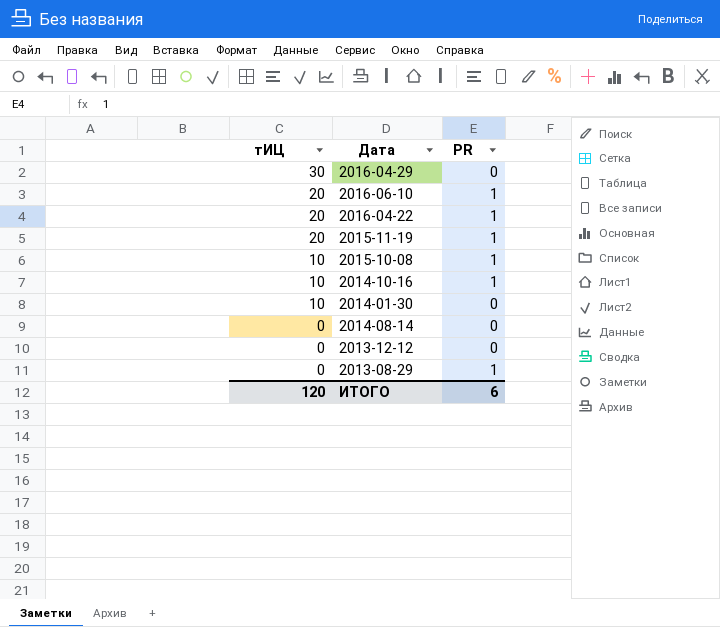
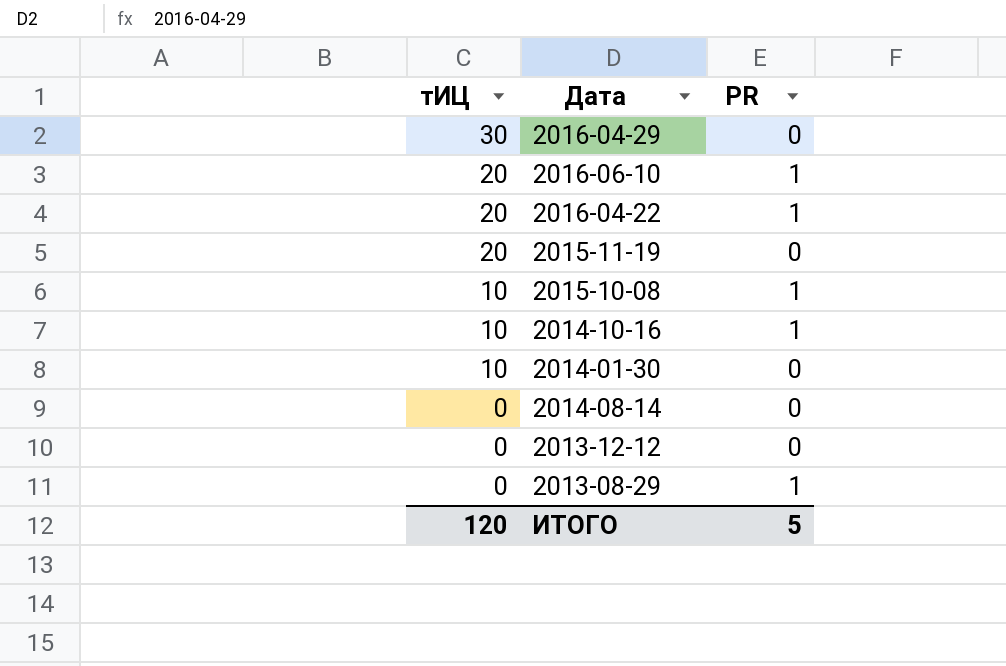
2015-11-19 | PR: 1 -> 0
ИТОГО | PR: 6 -> 5

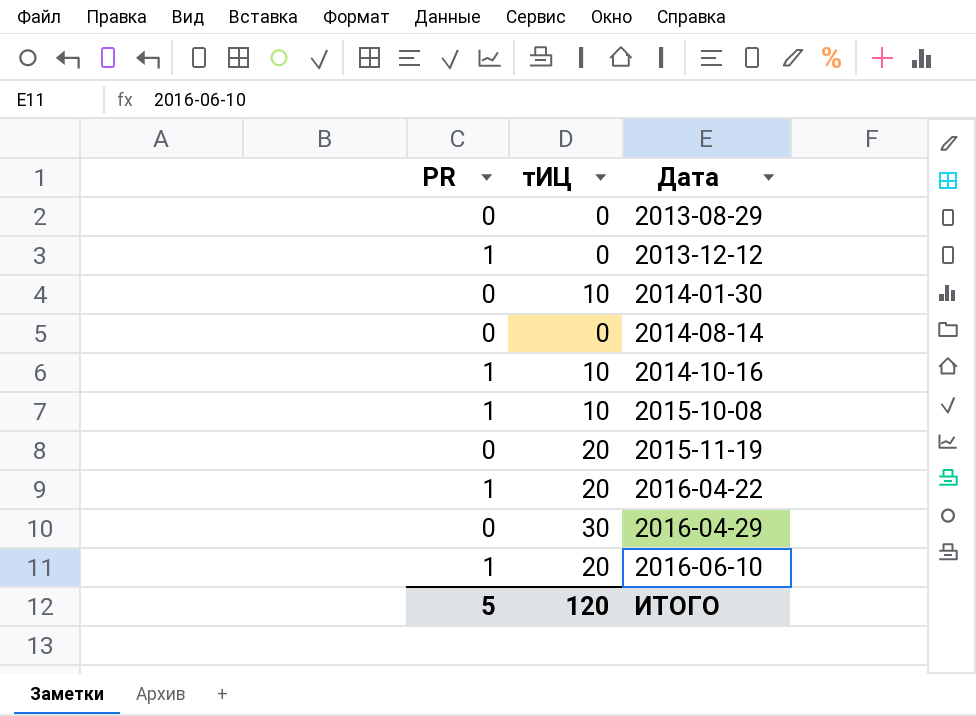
row order: тИЦ descending -> Дата ascending
column PR | position: 3 -> 1
2013-08-29 | PR: 1 -> 0
2013-12-12 | PR: 0 -> 1

